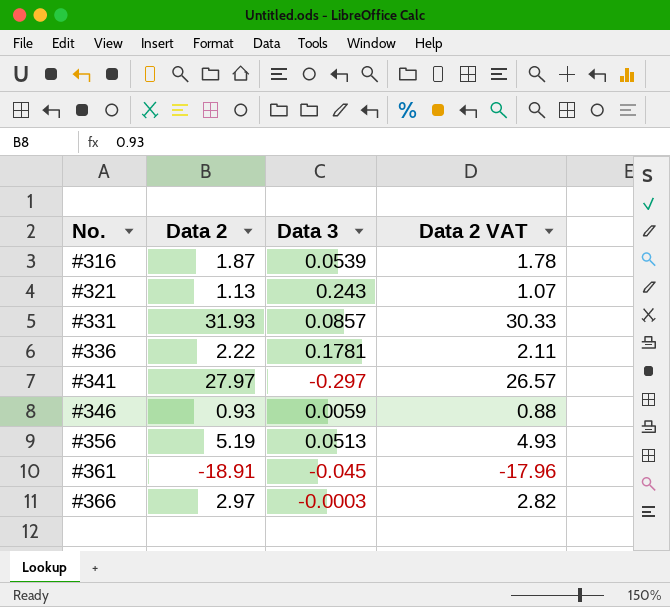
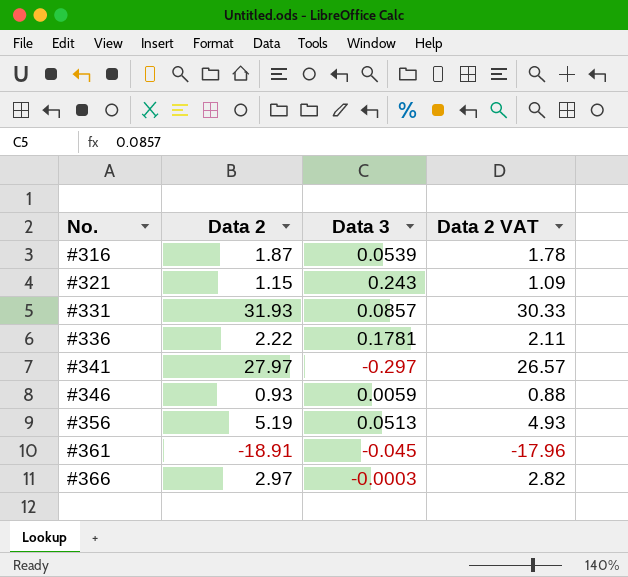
#321 | Data 2: 1.13 -> 1.15
#321 | Data 2 VAT: 1.07 -> 1.09

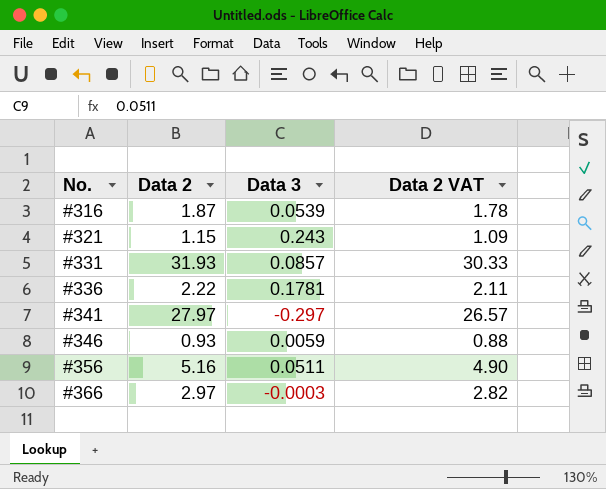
row #361: -18.91 | -0.045 | -17.96 -> none
#356 | Data 2: 5.19 -> 5.16
#356 | Data 3: 0.0513 -> 0.0511
#356 | Data 2 VAT: 4.93 -> 4.90

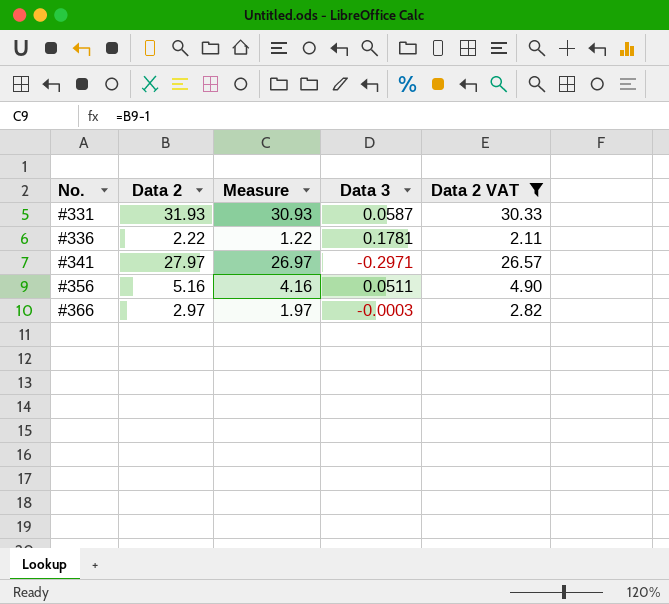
filter: none -> Data 2 VAT >= 2.11
column Measure | formula: none -> [Data 2] - 1
#331 | Data 3: 0.0857 -> 0.0587
#341 | Data 3: -0.297 -> -0.2971

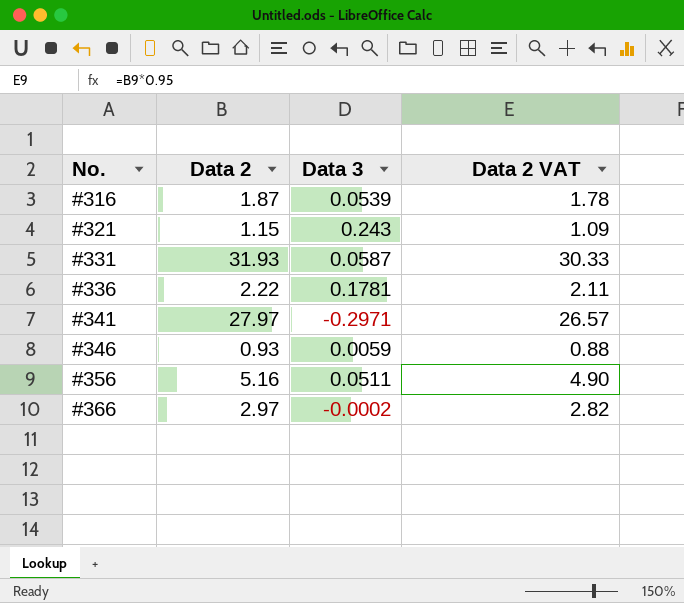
filter: Data 2 VAT >= 2.11 -> none
column Measure | formula: [Data 2] - 1 -> none
#366 | Data 3: -0.0003 -> -0.0002

